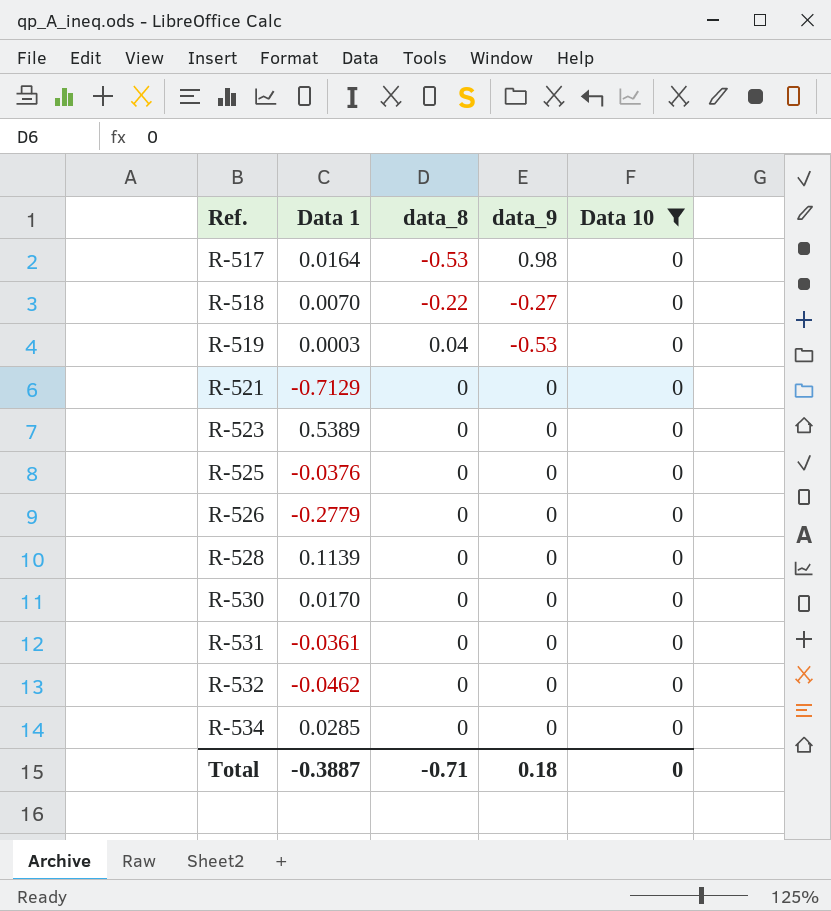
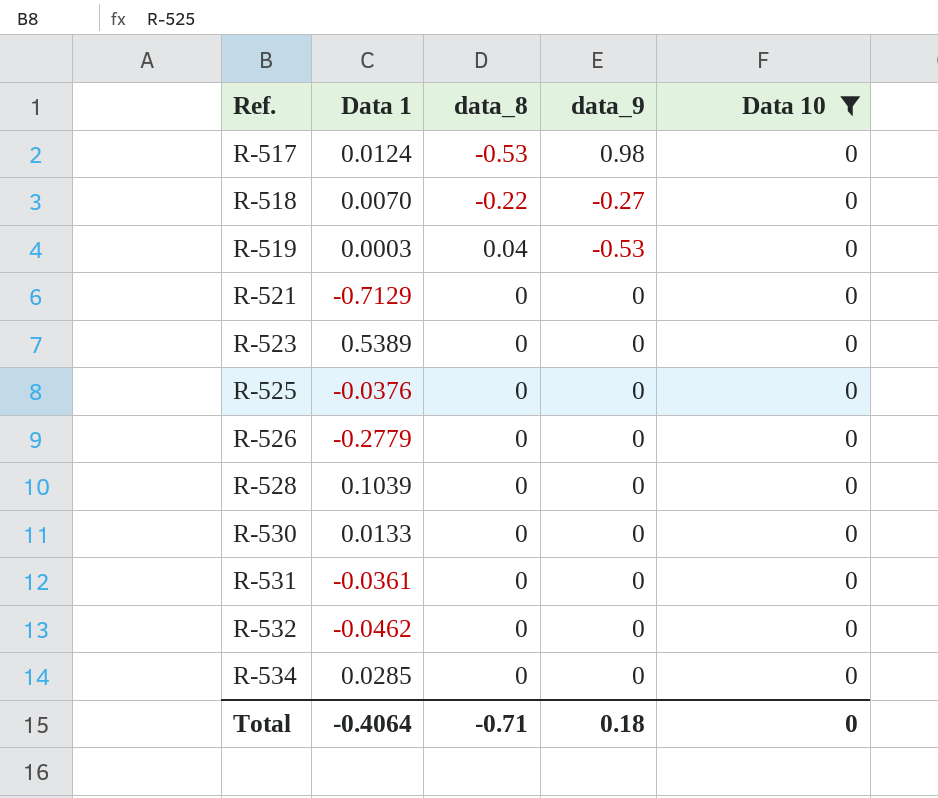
R-517 | Data 1: 0.0164 -> 0.0124
R-528 | Data 1: 0.1139 -> 0.1039
R-530 | Data 1: 0.0170 -> 0.0133
Total | Data 1: -0.3887 -> -0.4064

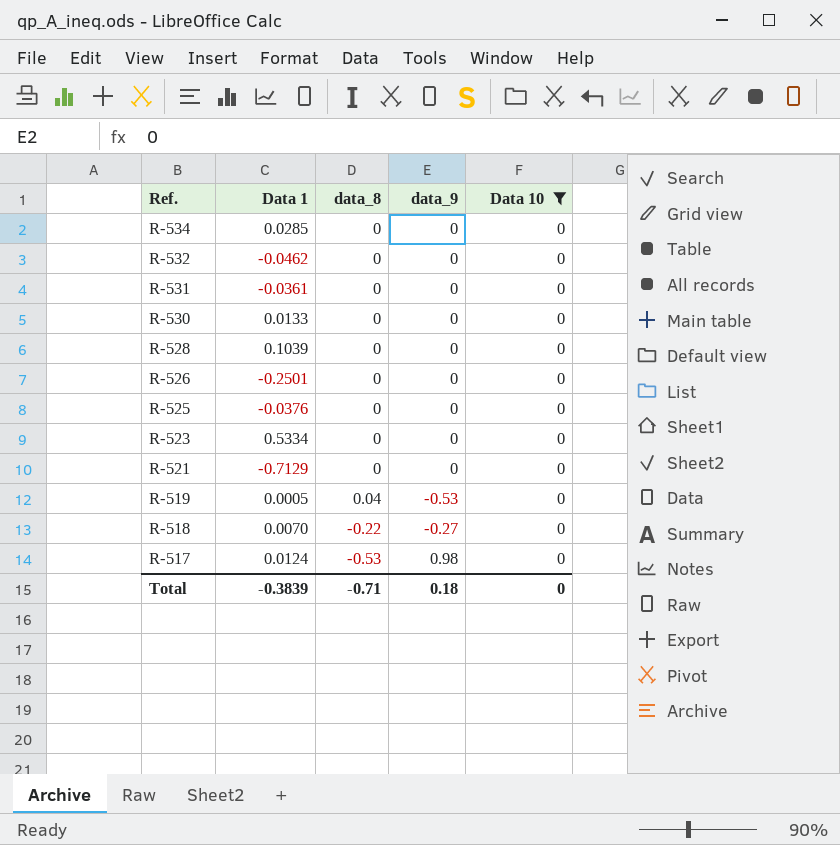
row order: Ref. ascending -> Ref. descending
R-526 | Data 1: -0.2779 -> -0.2501
R-523 | Data 1: 0.5389 -> 0.5334
R-519 | Data 1: 0.0003 -> 0.0005
Total | Data 1: -0.4064 -> -0.3839

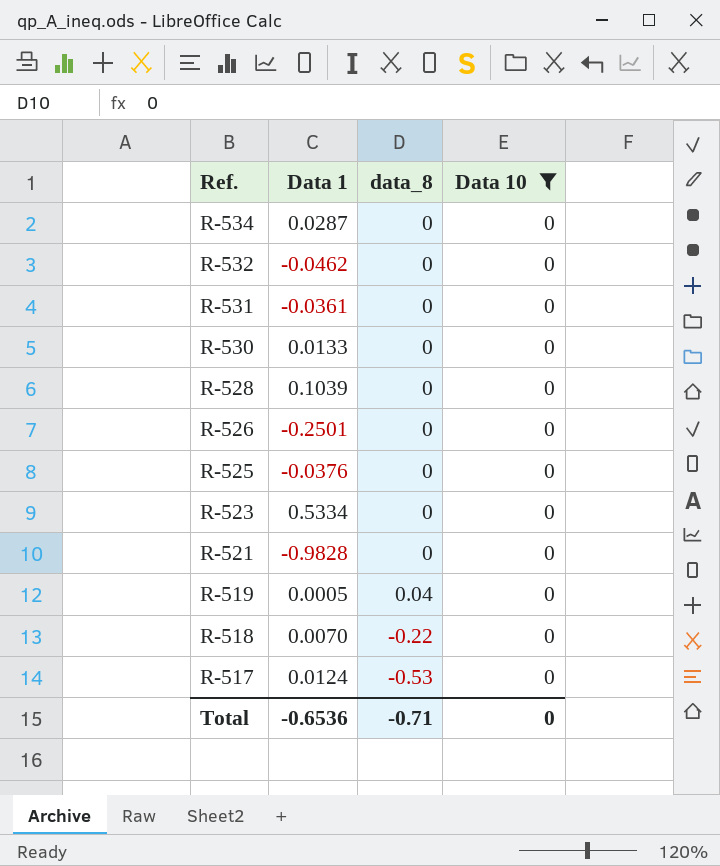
column data_9 | position: 4 -> none
R-534 | Data 1: 0.0285 -> 0.0287
R-521 | Data 1: -0.7129 -> -0.9828
Total | Data 1: -0.3839 -> -0.6536

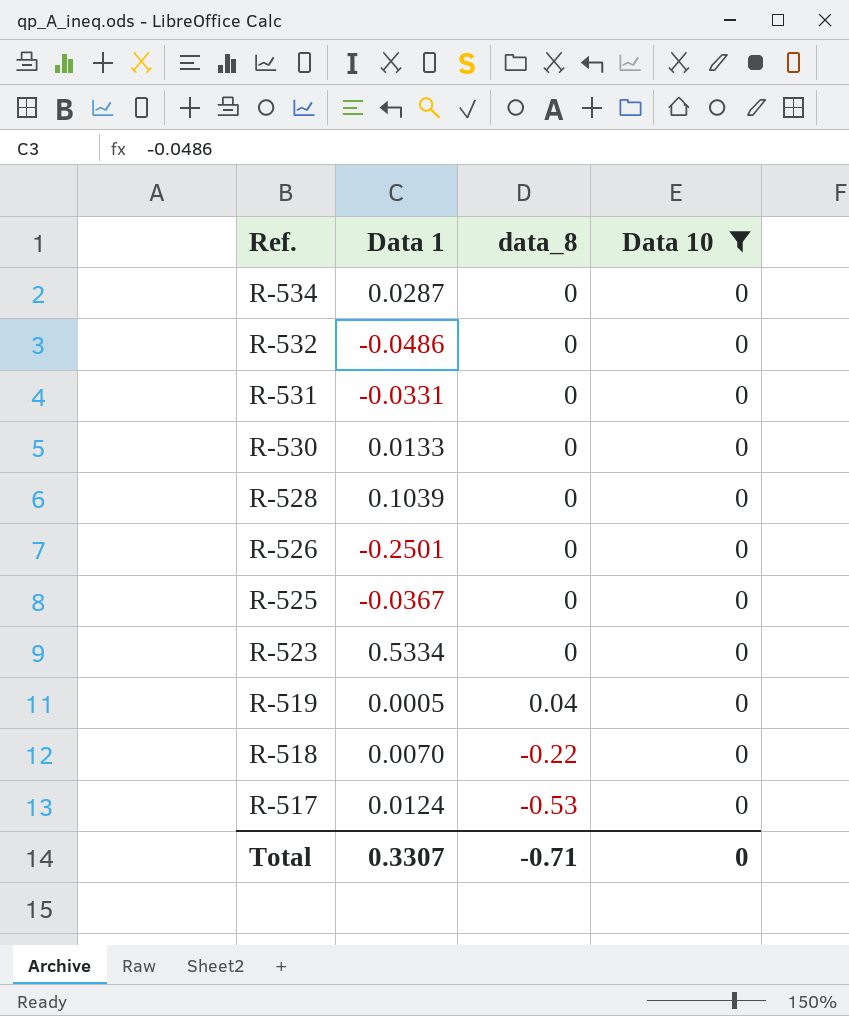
row R-521: -0.9828 | 0 | 0 -> none
R-532 | Data 1: -0.0462 -> -0.0486
R-531 | Data 1: -0.0361 -> -0.0331
R-525 | Data 1: -0.0376 -> -0.0367
Total | Data 1: -0.6536 -> 0.3307

